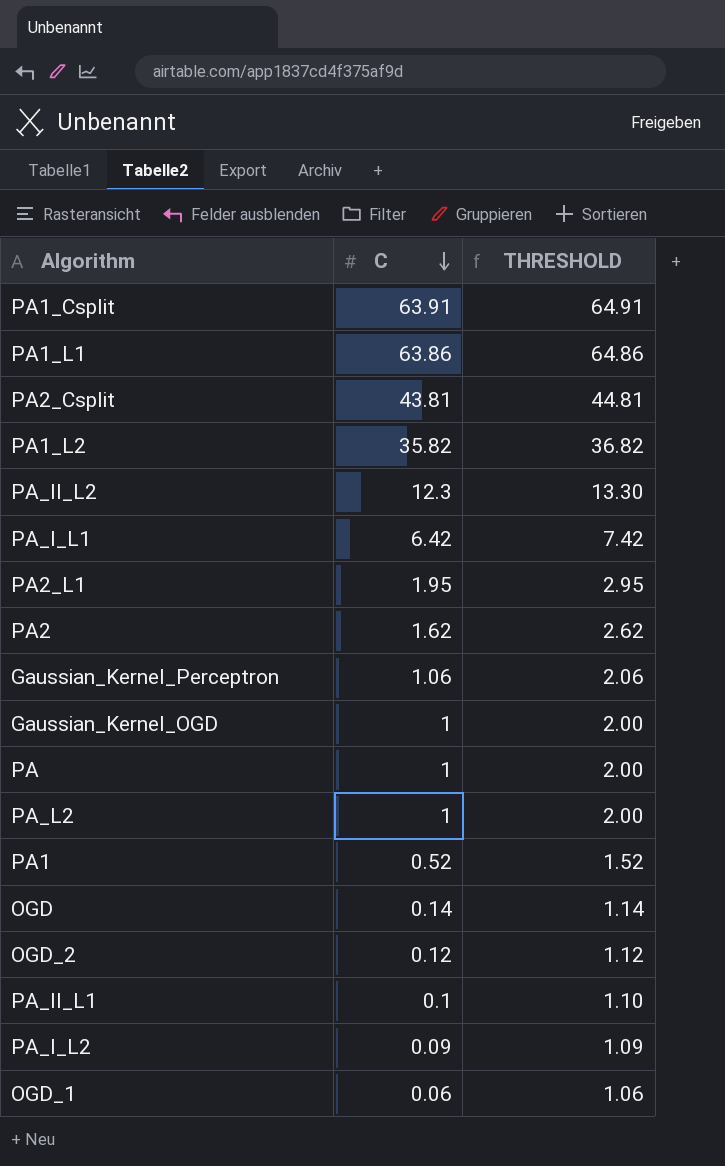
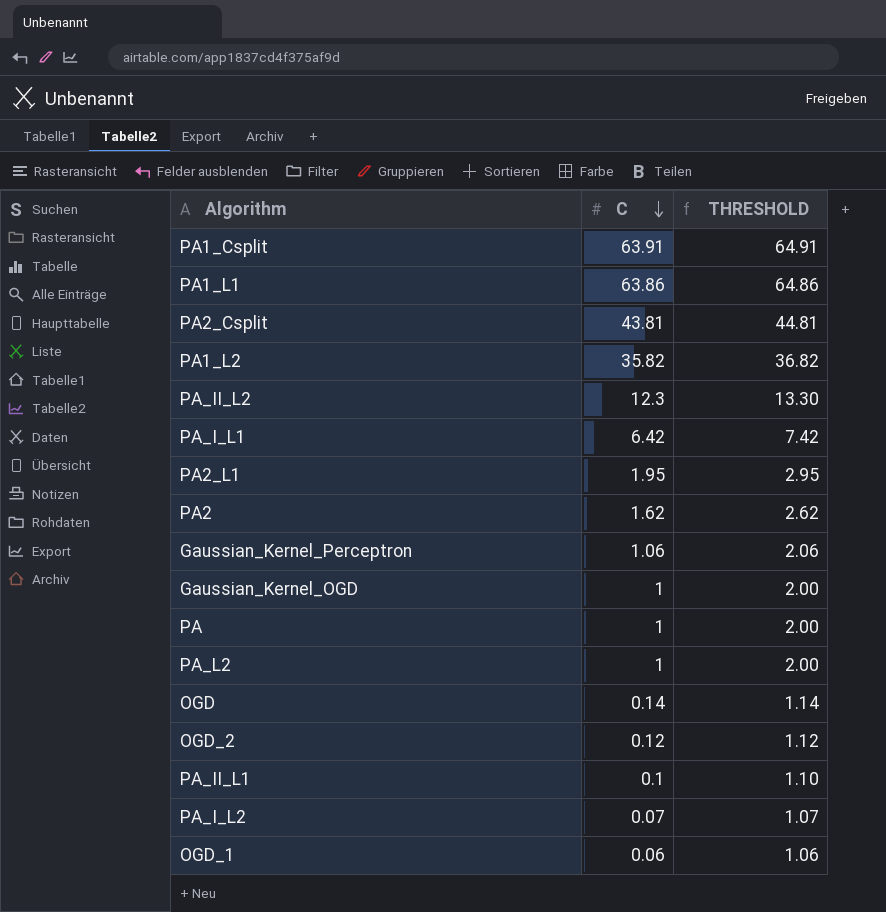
row PA1: 0.52 | 1.52 -> none
PA_I_L2 | C: 0.09 -> 0.07
PA_I_L2 | THRESHOLD: 1.09 -> 1.07

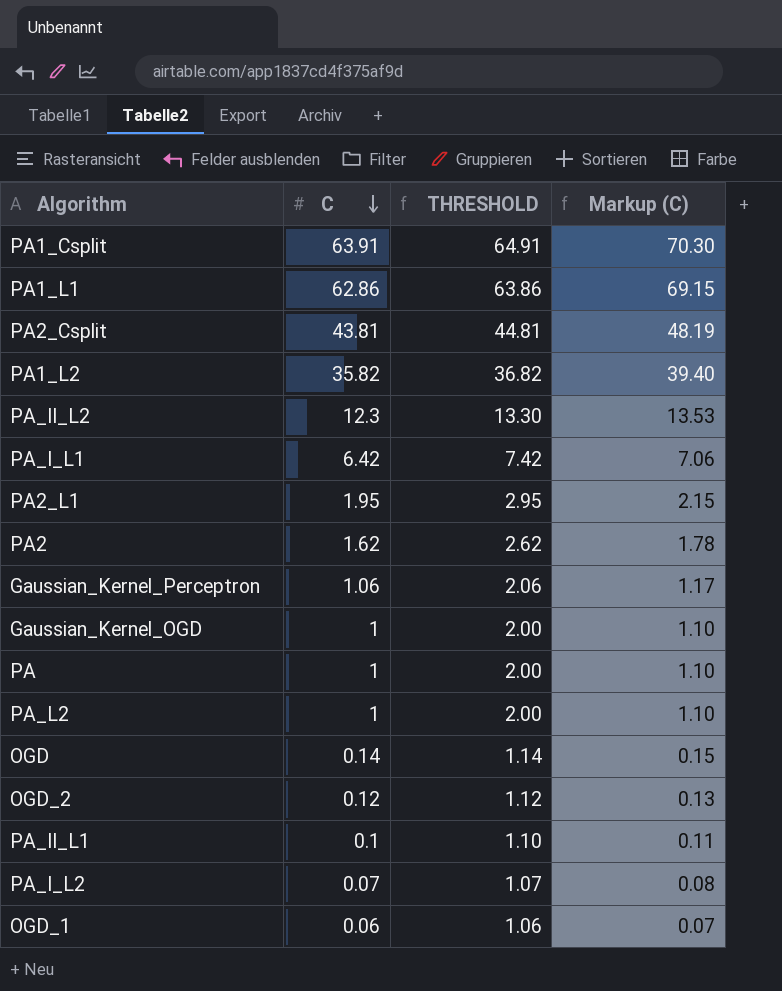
column Markup (C) | formula: none -> [C] * 1.1
PA1_L1 | C: 63.86 -> 62.86
PA1_L1 | THRESHOLD: 64.86 -> 63.86

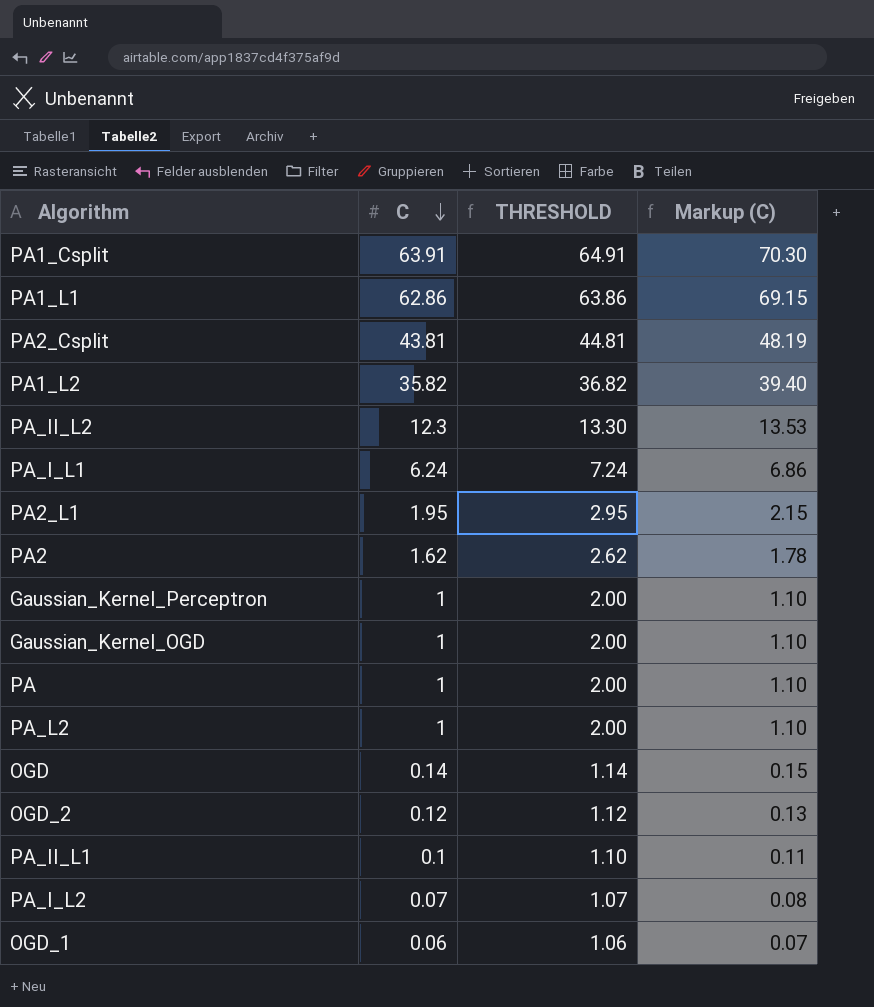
PA_I_L1 | C: 6.42 -> 6.24
PA_I_L1 | THRESHOLD: 7.42 -> 7.24
PA_I_L1 | Markup (C): 7.06 -> 6.86
Gaussian_Kernel_Perceptron | C: 1.06 -> 1
Gaussian_Kernel_Perceptron | THRESHOLD: 2.06 -> 2.00
Gaussian_Kernel_Perceptron | Markup (C): 1.17 -> 1.10

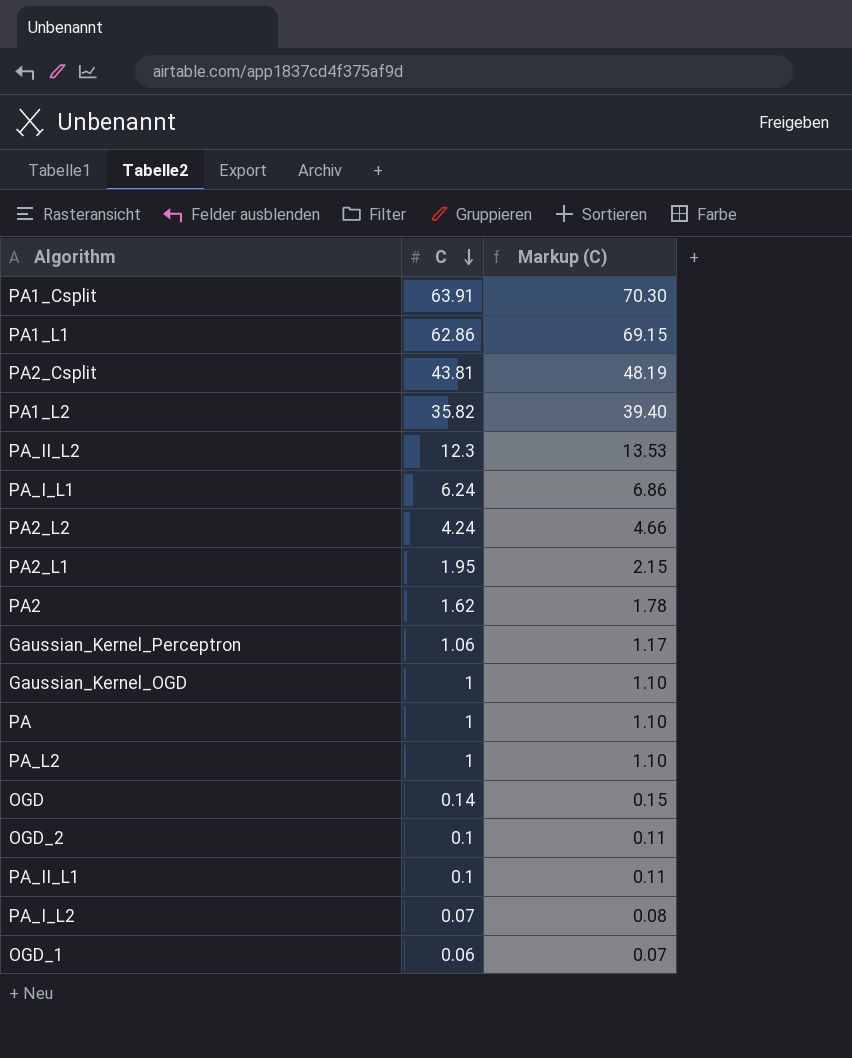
column THRESHOLD | formula: [C] + 1 -> none
row PA2_L2: none -> 4.24 | 4.66
Gaussian_Kernel_Perceptron | C: 1 -> 1.06
Gaussian_Kernel_Perceptron | Markup (C): 1.10 -> 1.17
OGD_2 | C: 0.12 -> 0.1
OGD_2 | Markup (C): 0.13 -> 0.11

